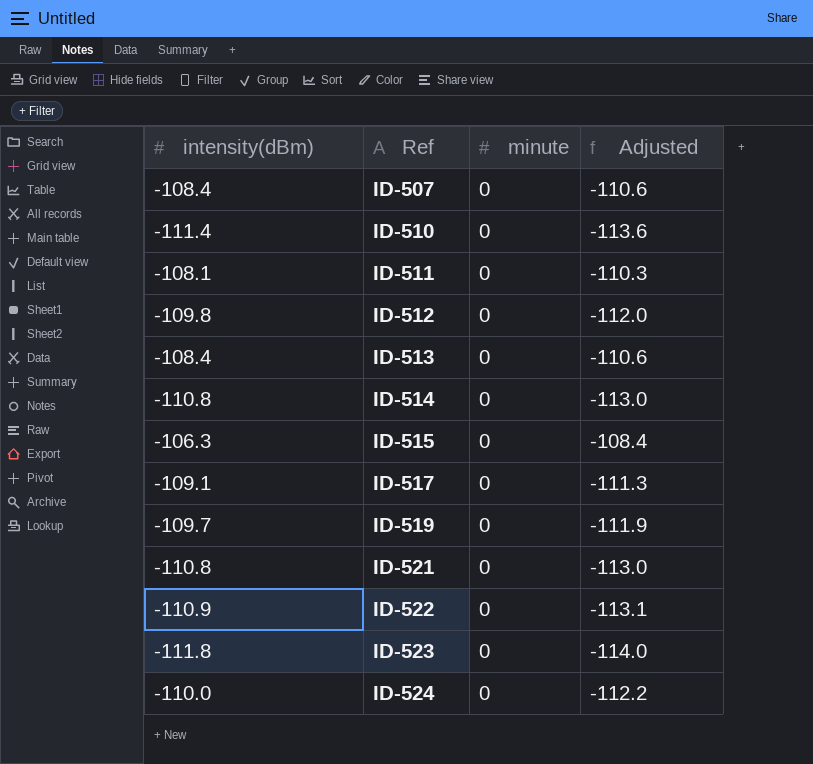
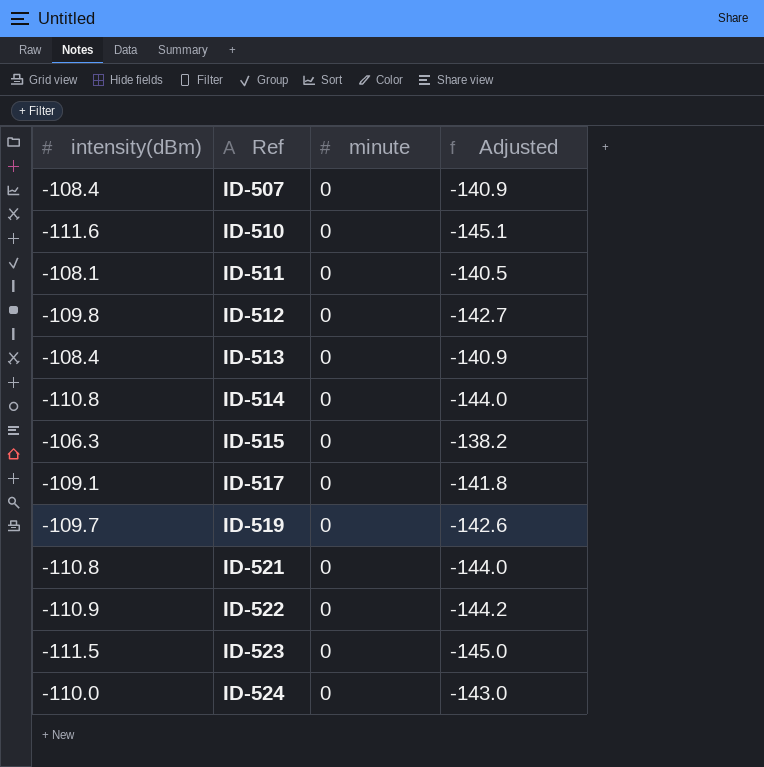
column Adjusted | formula: [intensity(dBm)] * 1.02 -> [intensity(dBm)] * 1.3
ID-510 | intensity(dBm): -111.4 -> -111.6
ID-523 | intensity(dBm): -111.8 -> -111.5

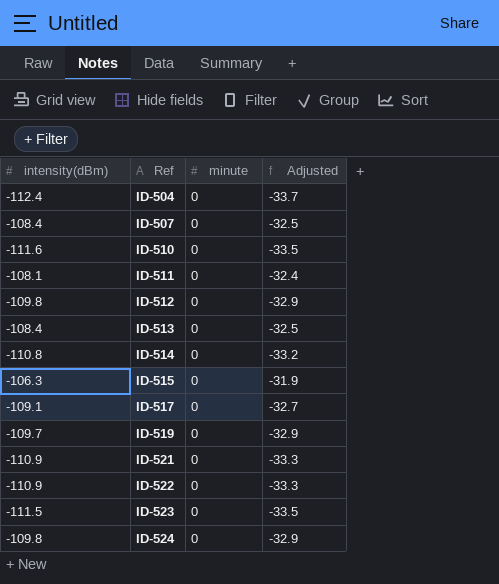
column Adjusted | formula: [intensity(dBm)] * 1.3 -> [intensity(dBm)] * 0.3
row ID-504: none -> -112.4 | 0 | -33.7
ID-521 | intensity(dBm): -110.8 -> -110.9
ID-524 | intensity(dBm): -110.0 -> -109.8

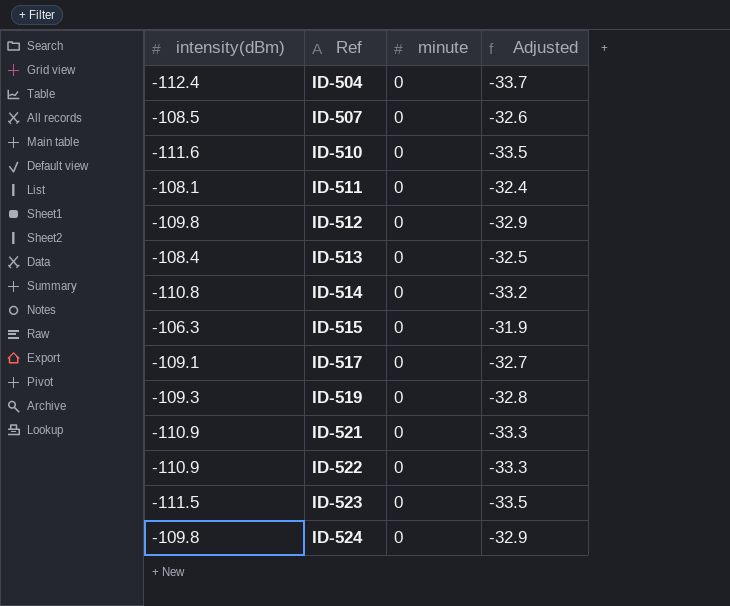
ID-507 | intensity(dBm): -108.4 -> -108.5
ID-507 | Adjusted: -32.5 -> -32.6
ID-519 | intensity(dBm): -109.7 -> -109.3
ID-519 | Adjusted: -32.9 -> -32.8

